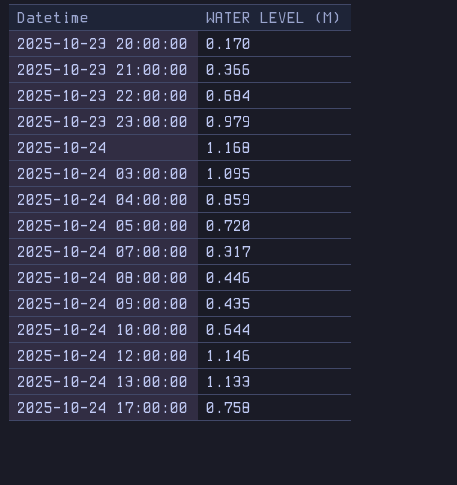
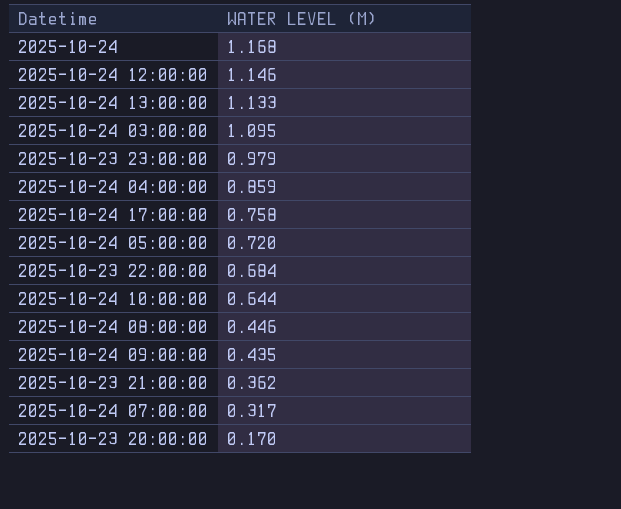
row order: Datetime ascending -> WATER LEVEL (M) descending
2025-10-23 21:00:00 | WATER LEVEL (M): 0.366 -> 0.362

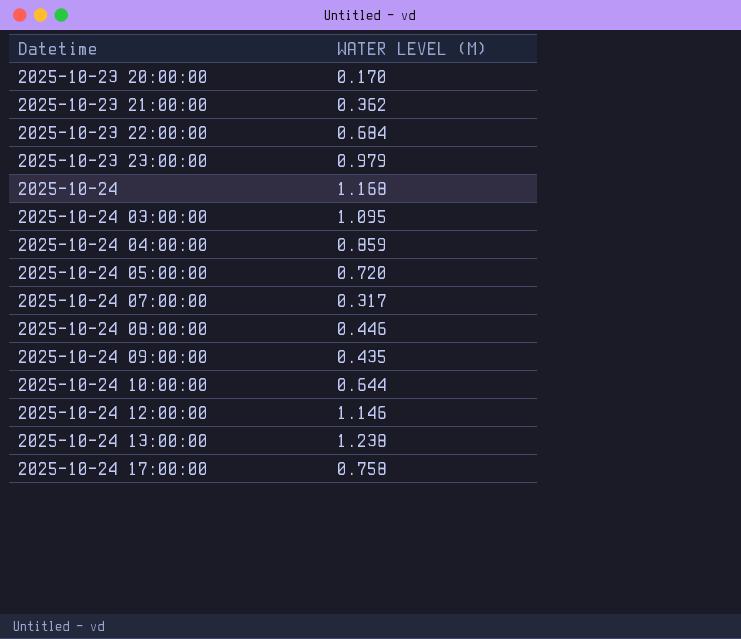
row order: WATER LEVEL (M) descending -> Datetime ascending
2025-10-24 13:00:00 | WATER LEVEL (M): 1.133 -> 1.238

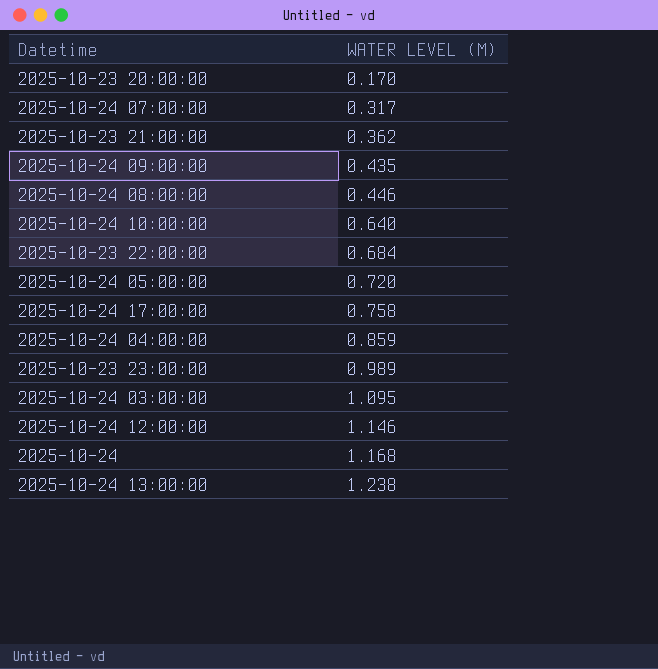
row order: Datetime ascending -> WATER LEVEL (M) ascending
2025-10-24 10:00:00 | WATER LEVEL (M): 0.644 -> 0.640
2025-10-23 23:00:00 | WATER LEVEL (M): 0.979 -> 0.989

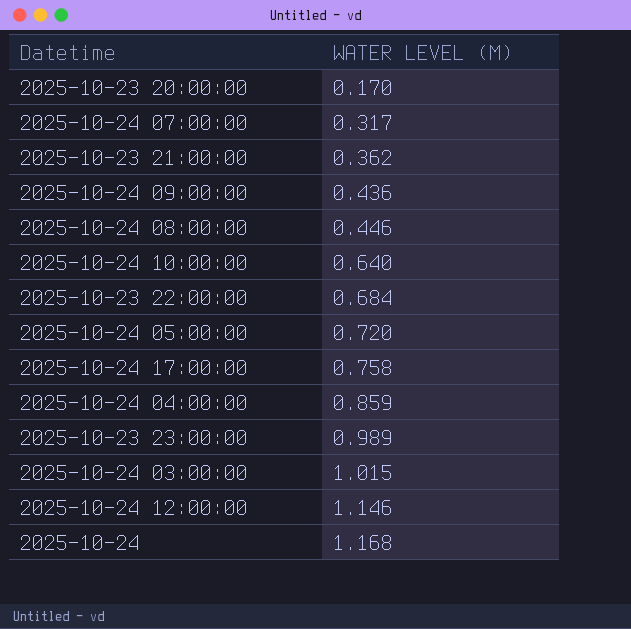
row 2025-10-24 13:00:00: 1.238 -> none
2025-10-24 09:00:00 | WATER LEVEL (M): 0.435 -> 0.436
2025-10-24 03:00:00 | WATER LEVEL (M): 1.095 -> 1.015

